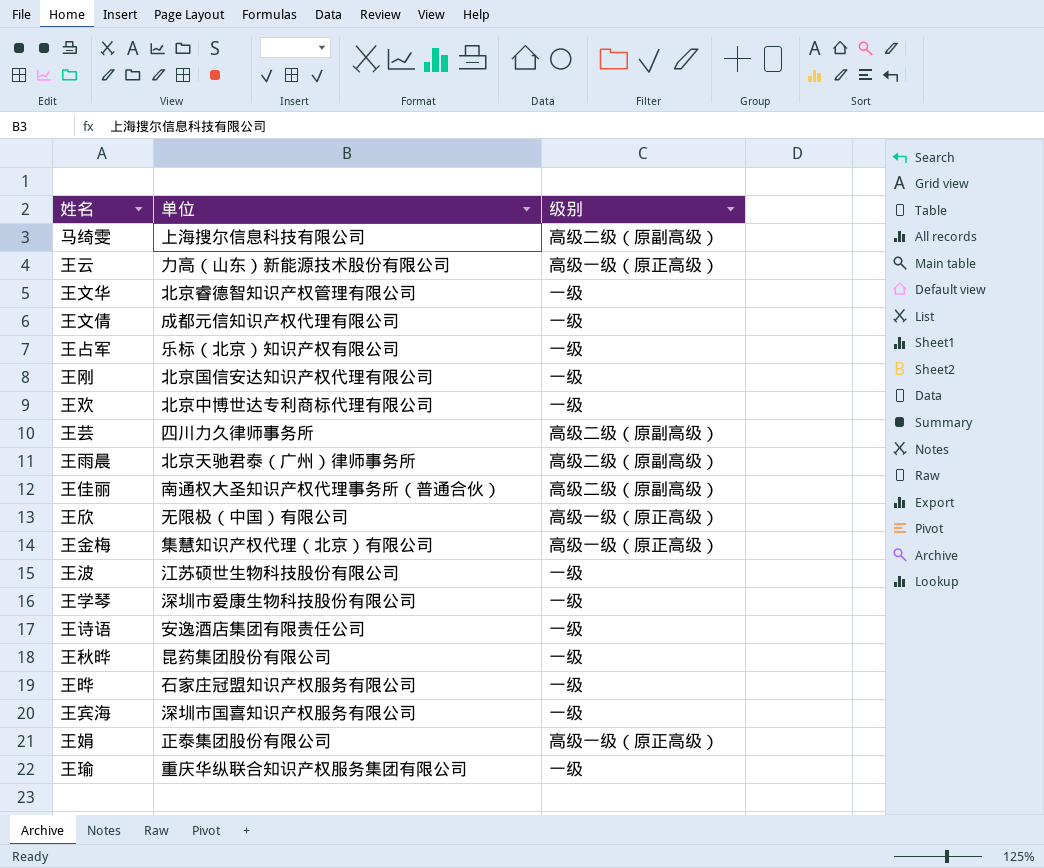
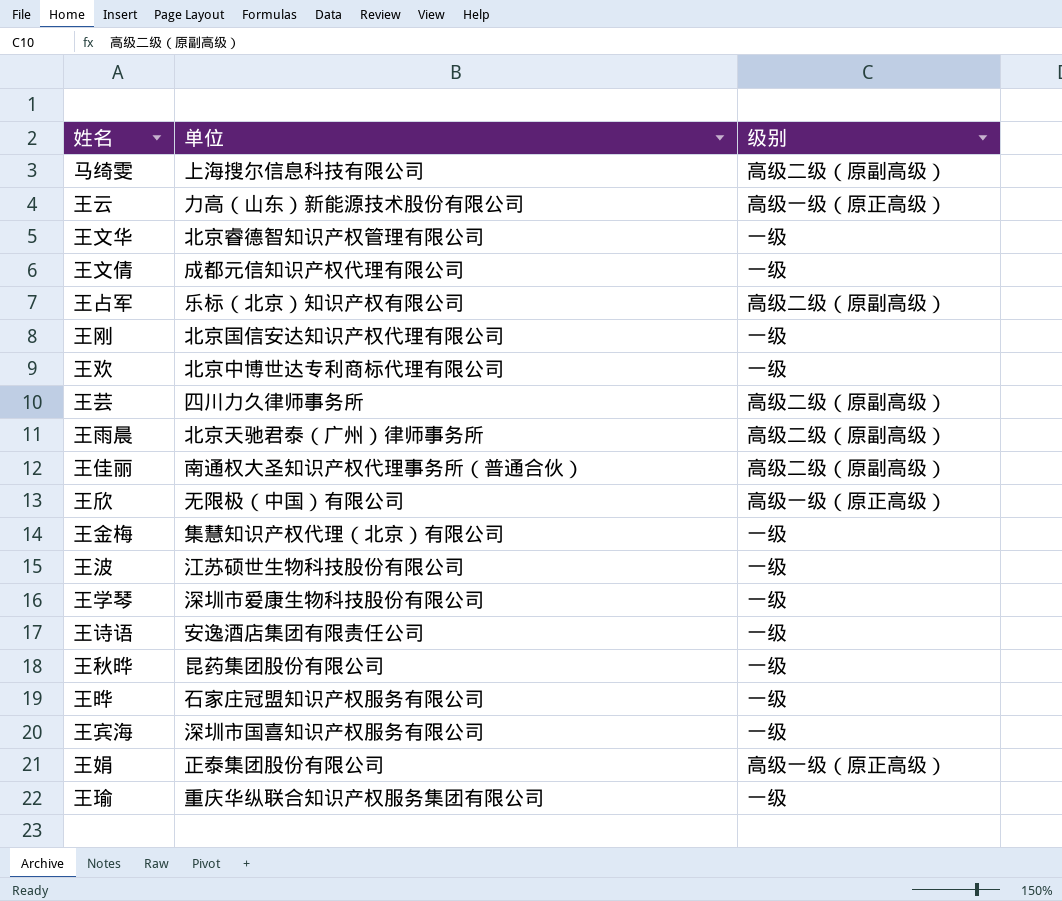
王占军 | 级别: 一级 -> 高级二级（原副高级）
王金梅 | 级别: 高级一级（原正高级） -> 一级

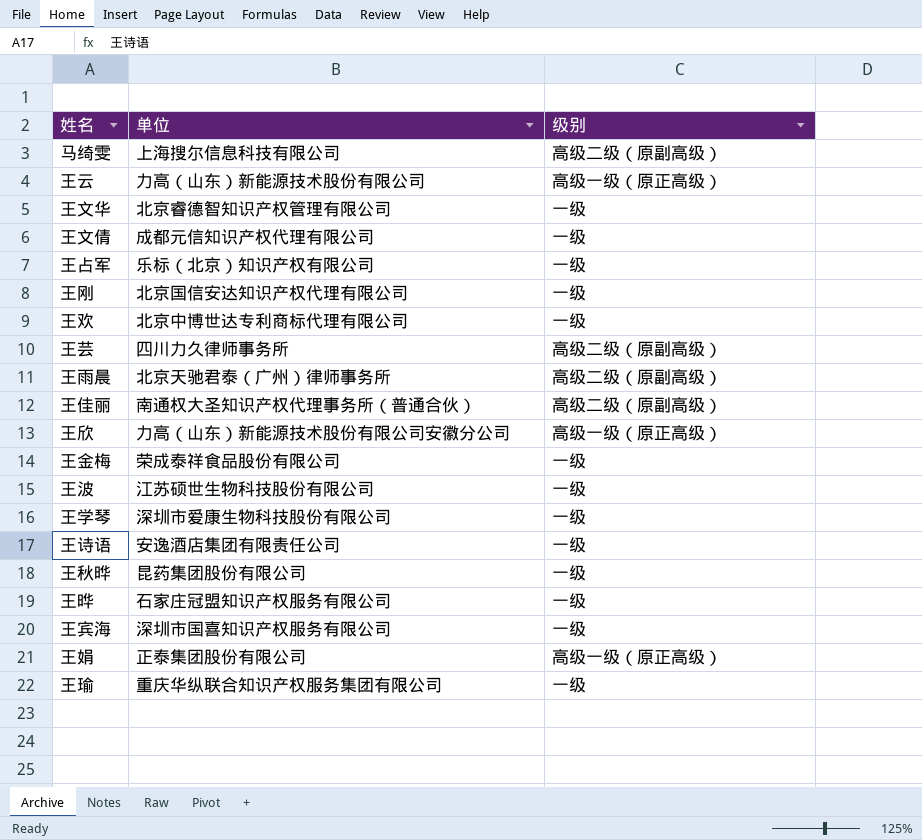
王占军 | 级别: 高级二级（原副高级） -> 一级
王欣 | 单位: 无限极（中国）有限公司 -> 力高（山东）新能源技术股份有限公司安徽分公司
王金梅 | 单位: 集慧知识产权代理（北京）有限公司 -> 荣成泰祥食品股份有限公司

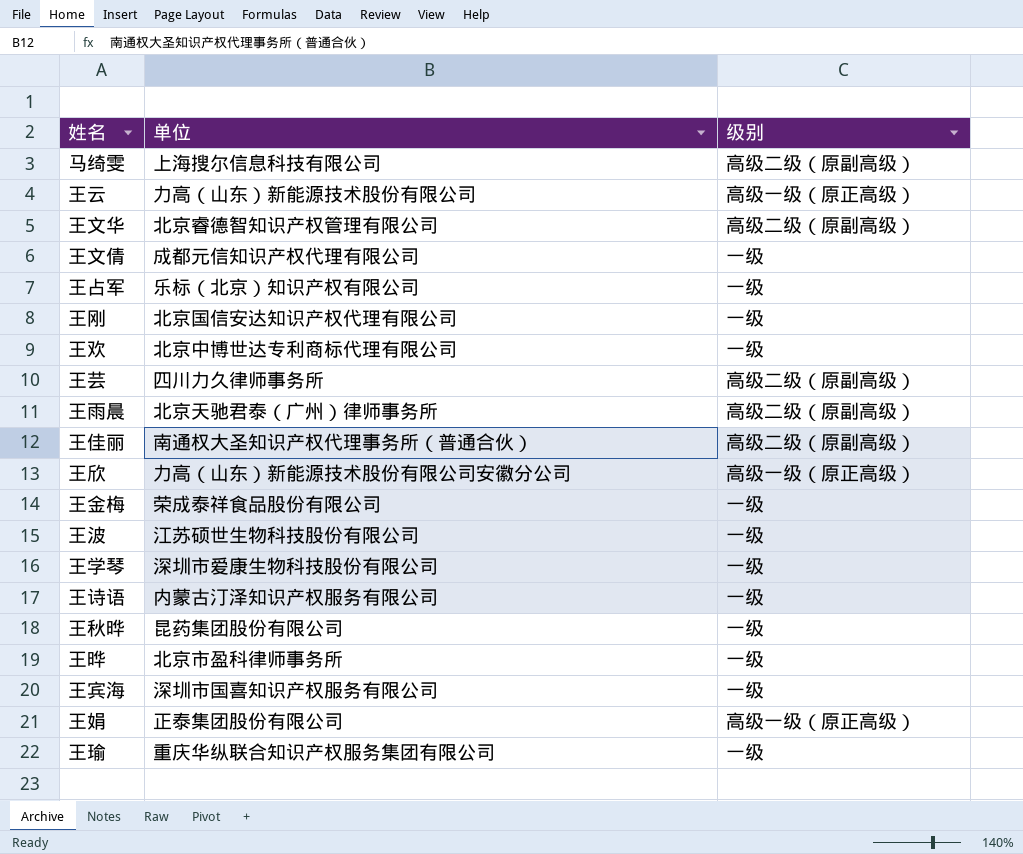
王文华 | 级别: 一级 -> 高级二级（原副高级）
王诗语 | 单位: 安逸酒店集团有限责任公司 -> 内蒙古汀泽知识产权服务有限公司
王晔 | 单位: 石家庄冠盟知识产权服务有限公司 -> 北京市盈科律师事务所

